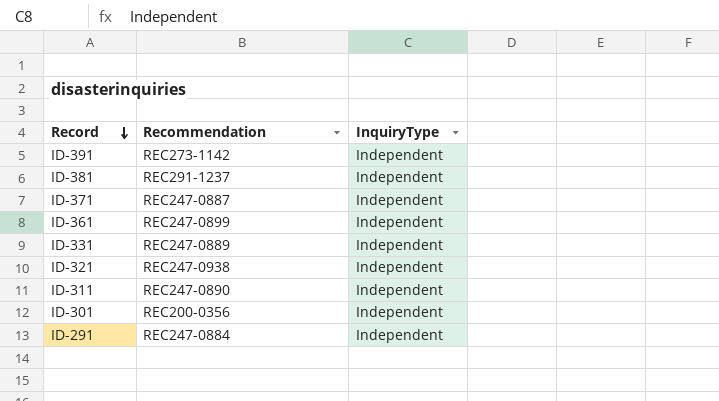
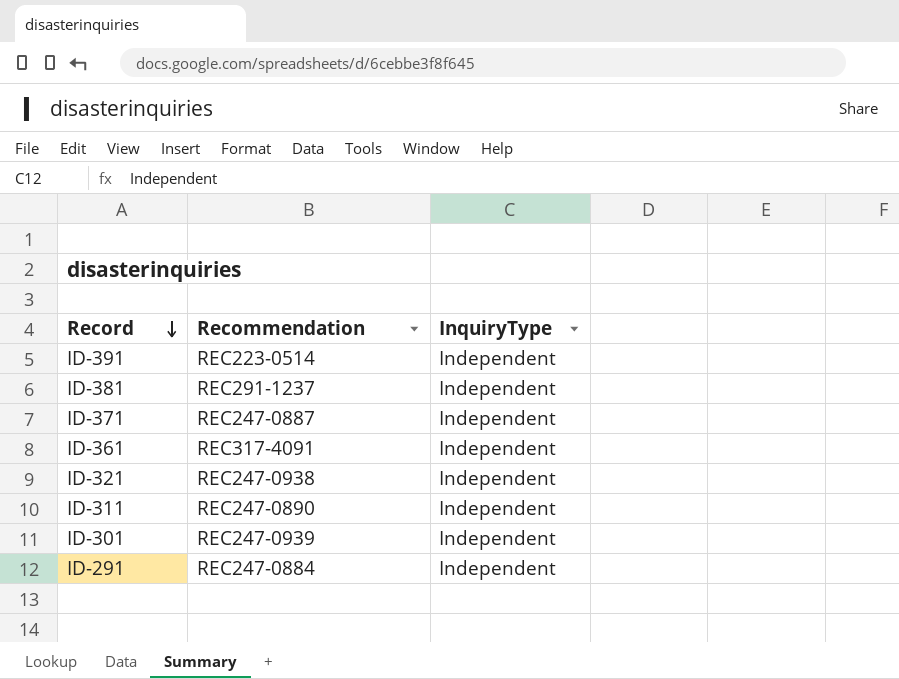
row ID-331: REC247-0889 | Independent -> none
ID-391 | Recommendation: REC273-1142 -> REC223-0514
ID-361 | Recommendation: REC247-0899 -> REC317-4091
ID-301 | Recommendation: REC200-0356 -> REC247-0939

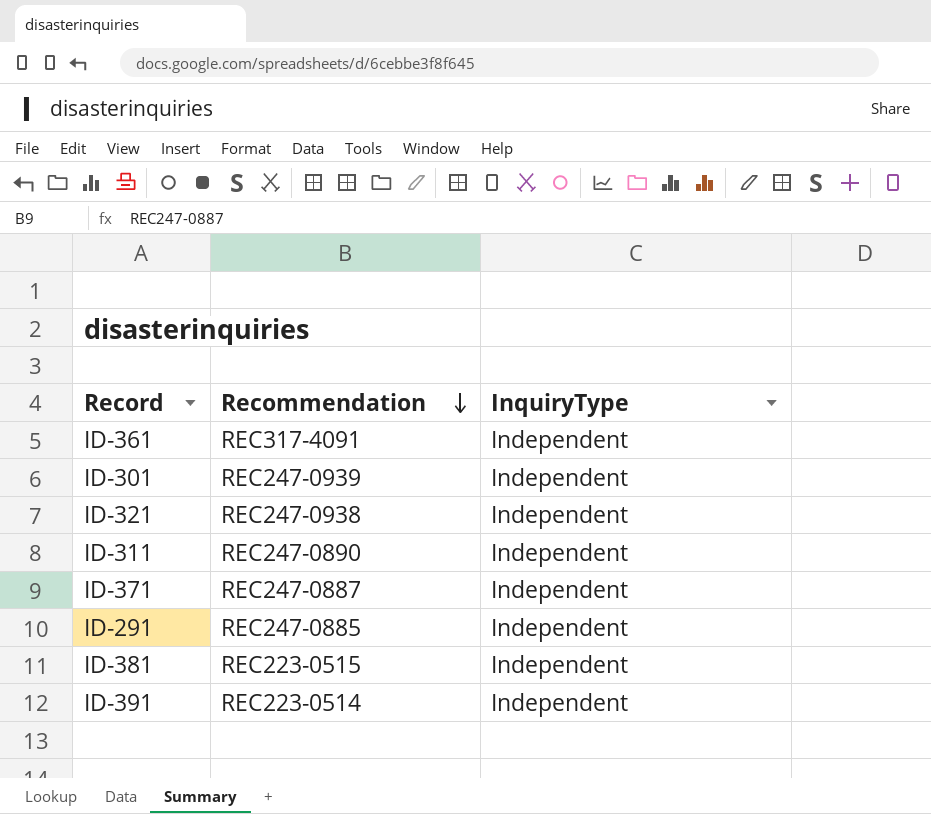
row order: Record descending -> Recommendation descending
ID-291 | Recommendation: REC247-0884 -> REC247-0885
ID-381 | Recommendation: REC291-1237 -> REC223-0515

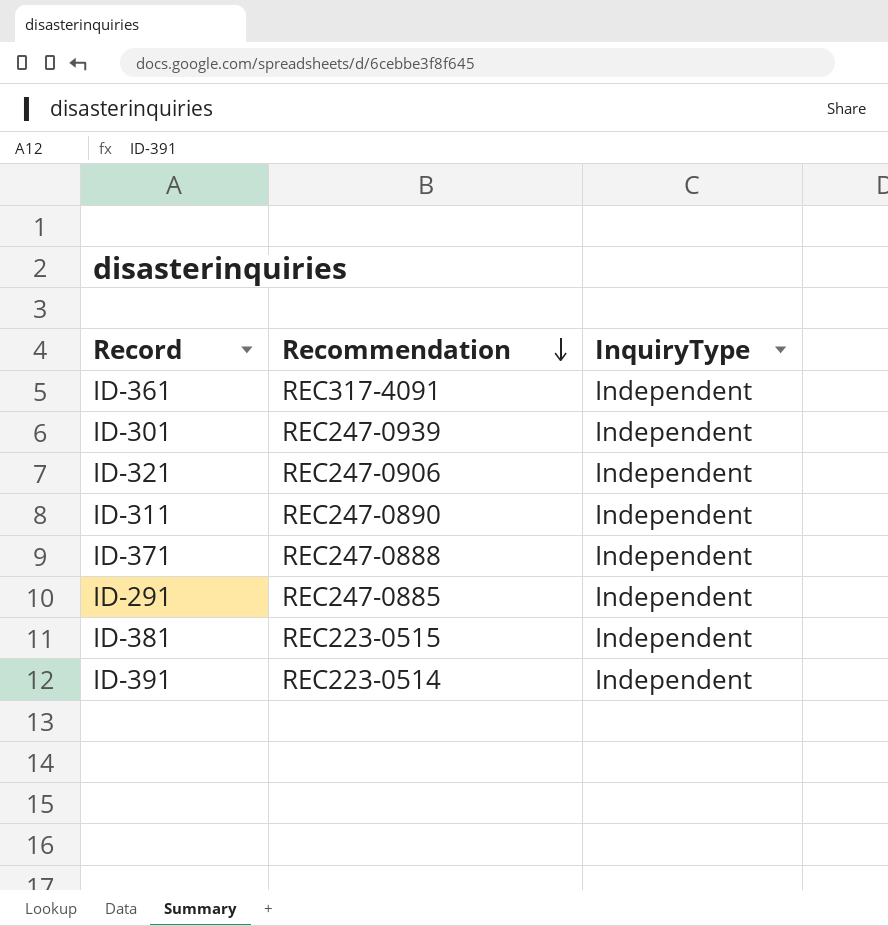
ID-321 | Recommendation: REC247-0938 -> REC247-0906
ID-371 | Recommendation: REC247-0887 -> REC247-0888

